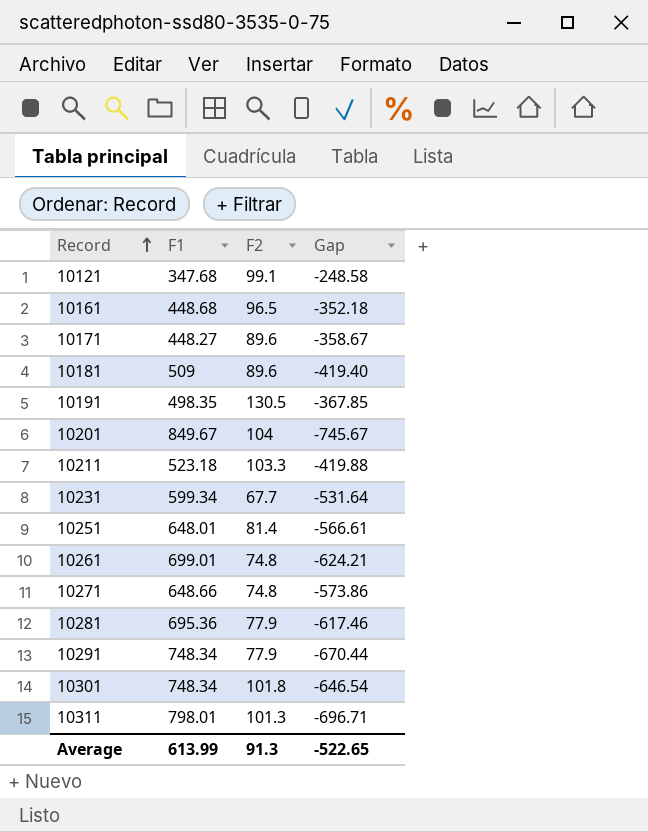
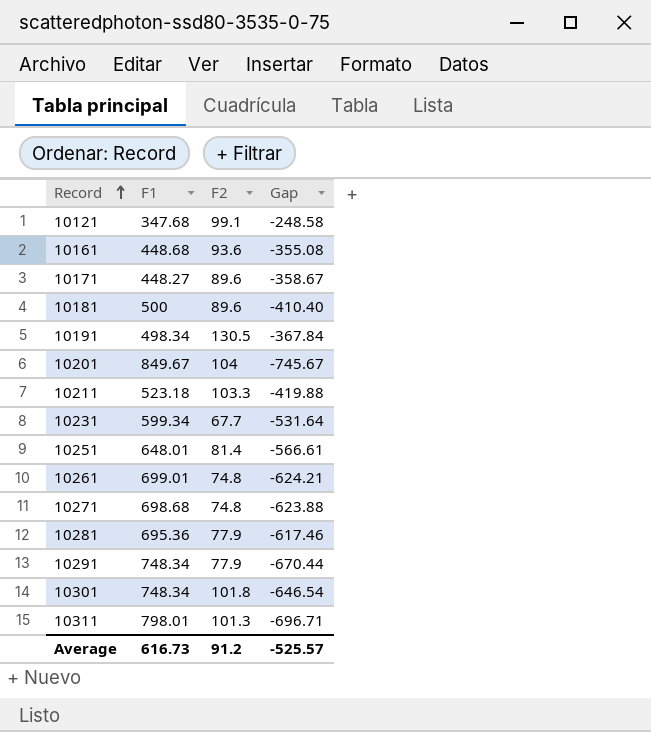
10161 | F2: 96.5 -> 93.6
10161 | Gap: -352.18 -> -355.08
10181 | F1: 509 -> 500
10181 | Gap: -419.40 -> -410.40
10191 | F1: 498.35 -> 498.34
10191 | Gap: -367.85 -> -367.84
10271 | F1: 648.66 -> 698.68
10271 | Gap: -573.86 -> -623.88
Average | F1: 613.99 -> 616.73
Average | F2: 91.3 -> 91.2
Average | Gap: -522.65 -> -525.57

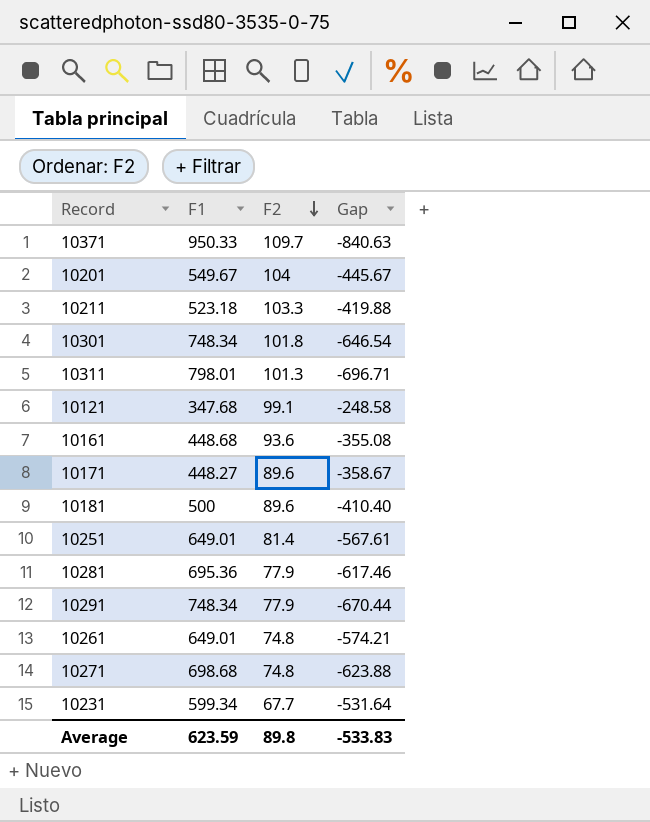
row order: Record ascending -> F2 descending
row 10191: 498.34 | 130.5 | -367.84 -> none
row 10371: none -> 950.33 | 109.7 | -840.63
10201 | F1: 849.67 -> 549.67
10201 | Gap: -745.67 -> -445.67
10251 | F1: 648.01 -> 649.01
10251 | Gap: -566.61 -> -567.61
10261 | F1: 699.01 -> 649.01
10261 | Gap: -624.21 -> -574.21
Average | F1: 616.73 -> 623.59
Average | F2: 91.2 -> 89.8
Average | Gap: -525.57 -> -533.83

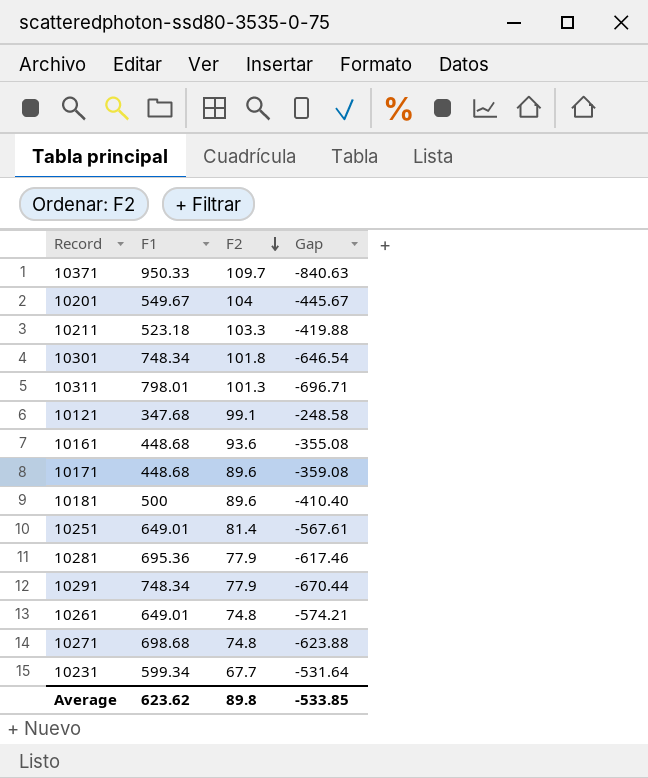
10171 | F1: 448.27 -> 448.68
10171 | Gap: -358.67 -> -359.08
Average | F1: 623.59 -> 623.62
Average | Gap: -533.83 -> -533.85

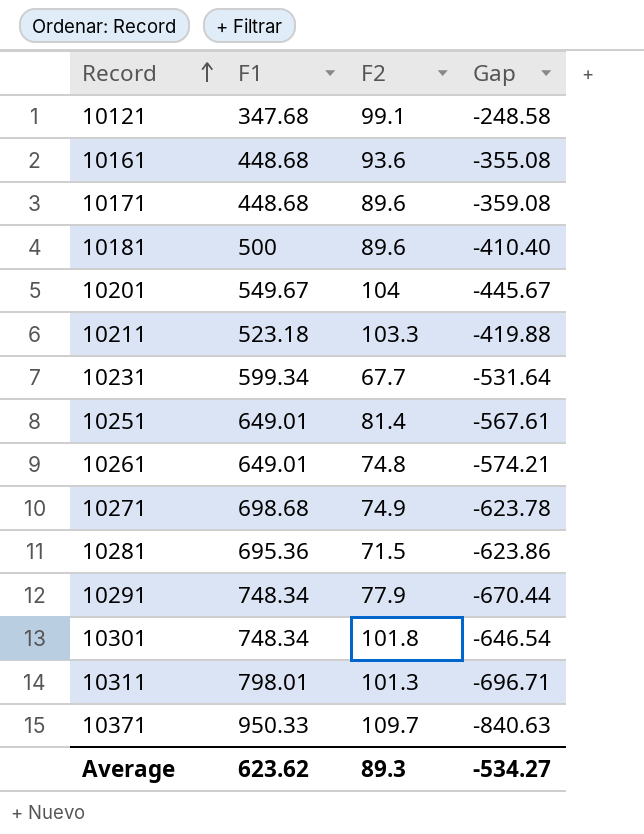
row order: F2 descending -> Record ascending
10271 | F2: 74.8 -> 74.9
10271 | Gap: -623.88 -> -623.78
10281 | F2: 77.9 -> 71.5
10281 | Gap: -617.46 -> -623.86
Average | F2: 89.8 -> 89.3
Average | Gap: -533.85 -> -534.27

